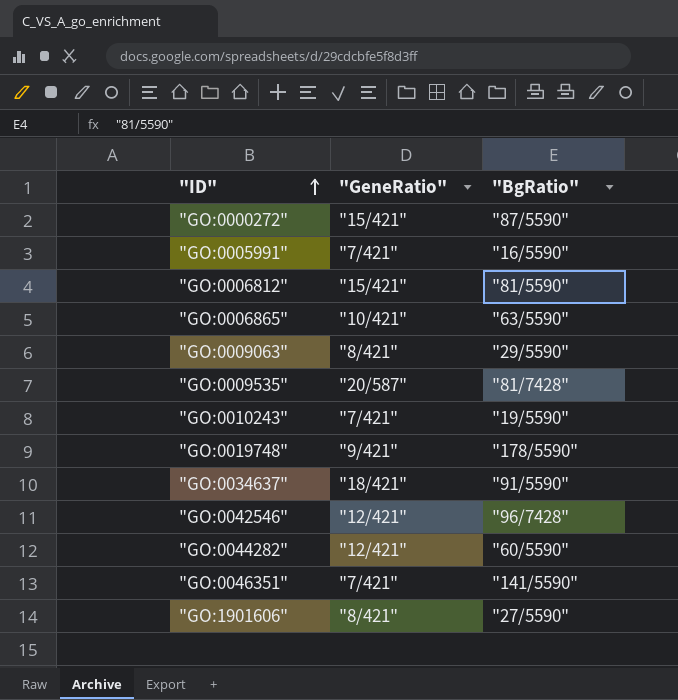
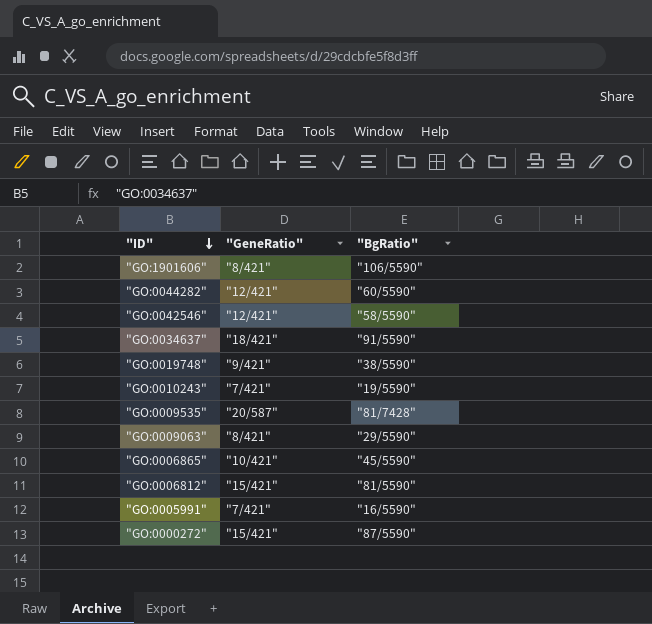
row order: "ID" ascending -> "ID" descending
row "GO:0046351": "7/421" | "141/5590" -> none
"GO:1901606" | "BgRatio": "27/5590" -> "106/5590"
"GO:0042546" | "BgRatio": "96/7428" -> "58/5590"
"GO:0019748" | "BgRatio": "178/5590" -> "38/5590"
"GO:0006865" | "BgRatio": "63/5590" -> "45/5590"

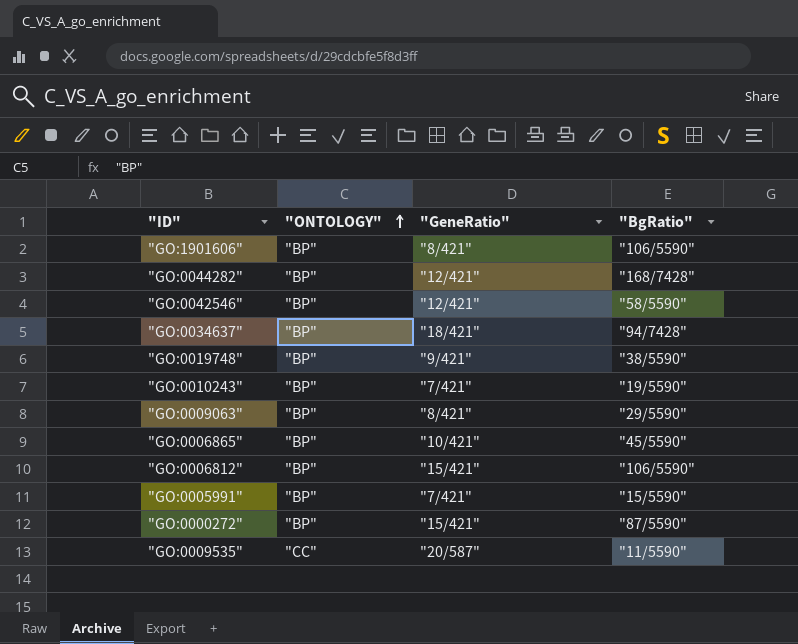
row order: "ID" descending -> "ONTOLOGY" ascending
column "ONTOLOGY" | position: none -> 2
"GO:0044282" | "BgRatio": "60/5590" -> "168/7428"
"GO:0034637" | "BgRatio": "91/5590" -> "94/7428"
"GO:0006812" | "BgRatio": "81/5590" -> "106/5590"
"GO:0005991" | "BgRatio": "16/5590" -> "15/5590"
"GO:0009535" | "BgRatio": "81/7428" -> "11/5590"

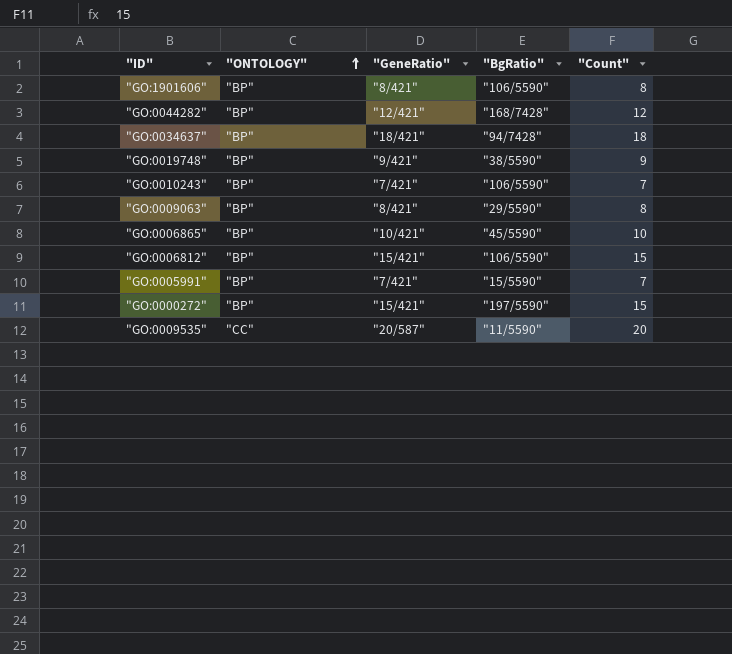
column "Count" | position: none -> 5
row "GO:0042546": "BP" | "12/421" | "58/5590" -> none
"GO:0010243" | "BgRatio": "19/5590" -> "106/5590"
"GO:0000272" | "BgRatio": "87/5590" -> "197/5590"

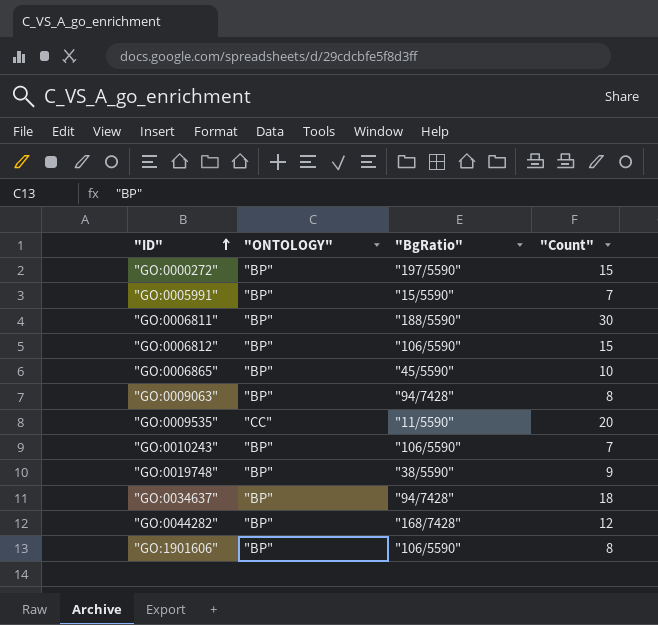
row order: "ONTOLOGY" ascending -> "ID" ascending
column "GeneRatio" | position: 3 -> none
row "GO:0006811": none -> "BP" | "188/5590" | 30
"GO:0009063" | "BgRatio": "29/5590" -> "94/7428"

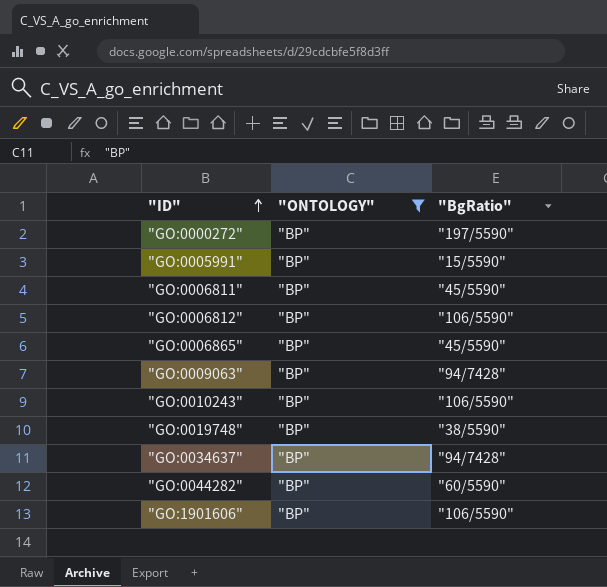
filter: none -> "ONTOLOGY" = "BP"
column "Count" | position: 4 -> none
"GO:0006811" | "BgRatio": "188/5590" -> "45/5590"
"GO:0044282" | "BgRatio": "168/7428" -> "60/5590"

